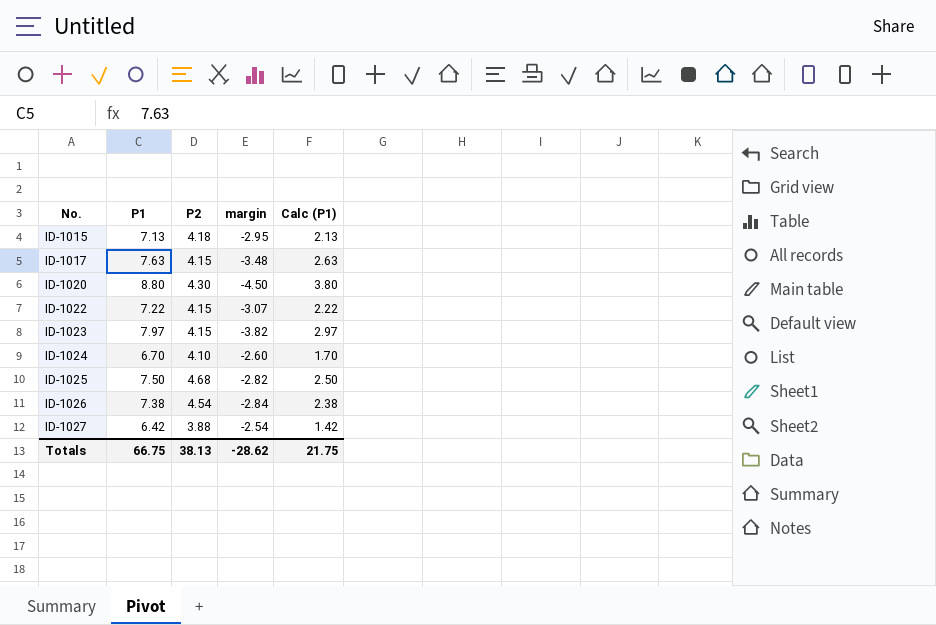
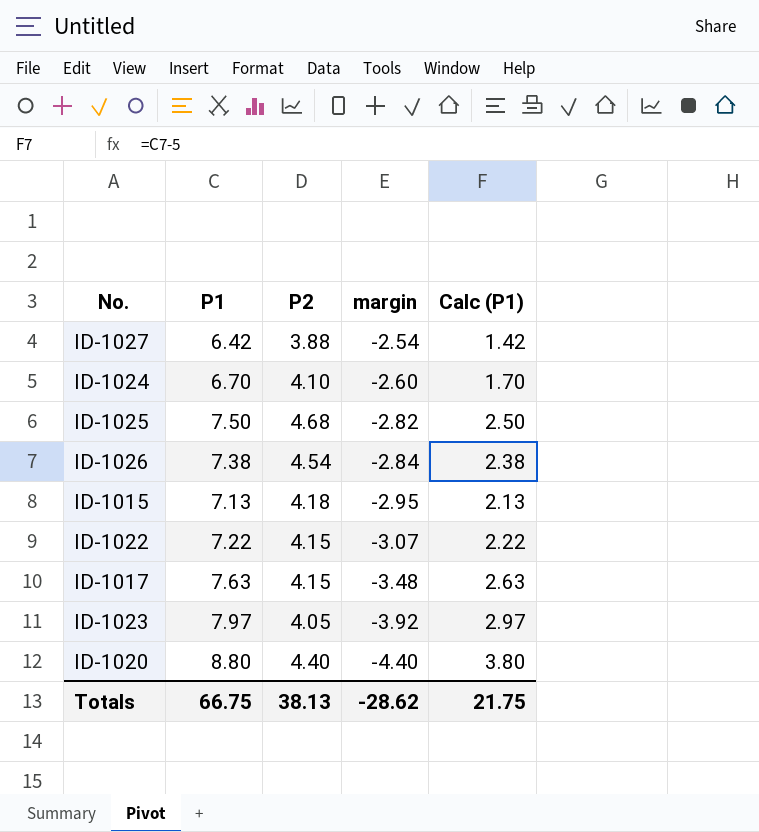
row order: No. ascending -> margin descending
ID-1023 | P2: 4.15 -> 4.05
ID-1023 | margin: -3.82 -> -3.92
ID-1020 | P2: 4.30 -> 4.40
ID-1020 | margin: -4.50 -> -4.40

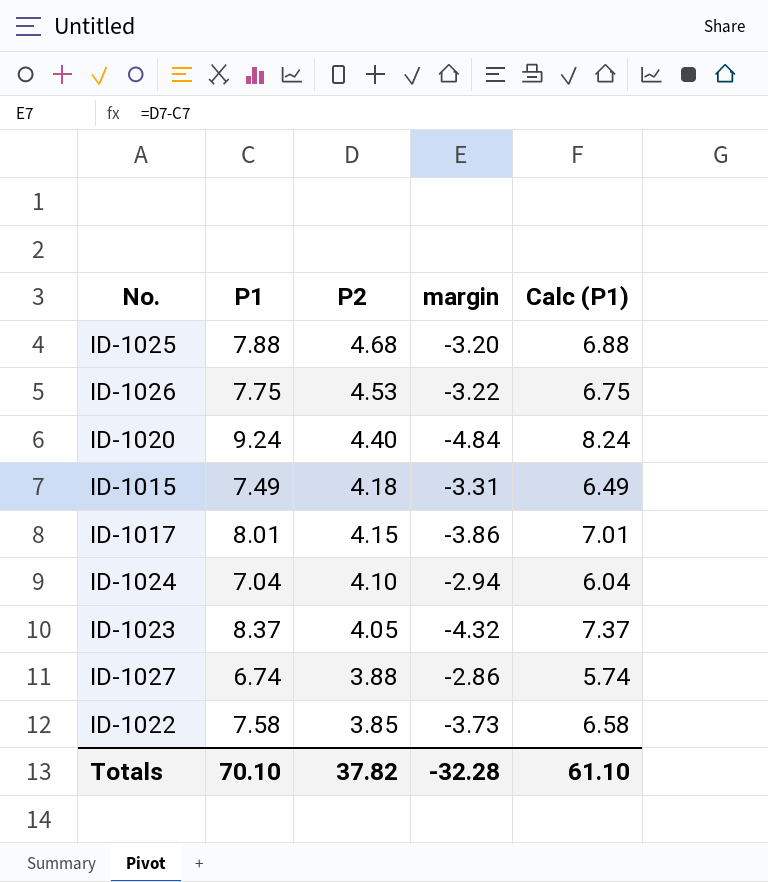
row order: margin descending -> P2 descending
column Calc (P1) | formula: [P1] - 5 -> [P1] - 1
ID-1025 | P1: 7.50 -> 7.88
ID-1025 | margin: -2.82 -> -3.20
ID-1026 | P1: 7.38 -> 7.75
ID-1026 | P2: 4.54 -> 4.53
ID-1026 | margin: -2.84 -> -3.22
ID-1020 | P1: 8.80 -> 9.24
ID-1020 | margin: -4.40 -> -4.84
ID-1015 | P1: 7.13 -> 7.49
ID-1015 | margin: -2.95 -> -3.31
ID-1017 | P1: 7.63 -> 8.01
ID-1017 | margin: -3.48 -> -3.86
ID-1024 | P1: 6.70 -> 7.04
ID-1024 | margin: -2.60 -> -2.94
ID-1023 | P1: 7.97 -> 8.37
ID-1023 | margin: -3.92 -> -4.32
ID-1027 | P1: 6.42 -> 6.74
ID-1027 | margin: -2.54 -> -2.86
ID-1022 | P1: 7.22 -> 7.58
ID-1022 | P2: 4.15 -> 3.85
ID-1022 | margin: -3.07 -> -3.73
Totals | P1: 66.75 -> 70.10
Totals | P2: 38.13 -> 37.82
Totals | margin: -28.62 -> -32.28
Totals | Calc (P1): 21.75 -> 61.10

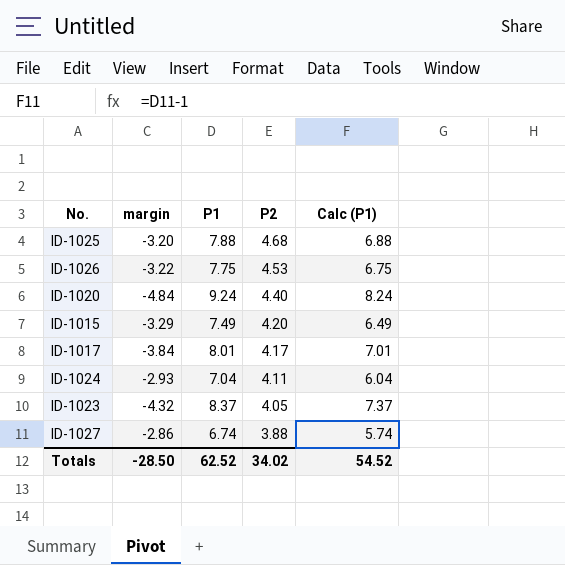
column margin | position: 4 -> 2
row ID-1022: 7.58 | 3.85 | -3.73 | 6.58 -> none
ID-1015 | margin: -3.31 -> -3.29
ID-1015 | P2: 4.18 -> 4.20
ID-1017 | margin: -3.86 -> -3.84
ID-1017 | P2: 4.15 -> 4.17
ID-1024 | margin: -2.94 -> -2.93
ID-1024 | P2: 4.10 -> 4.11
Totals | margin: -32.28 -> -28.50
Totals | P1: 70.10 -> 62.52
Totals | P2: 37.82 -> 34.02
Totals | Calc (P1): 61.10 -> 54.52

